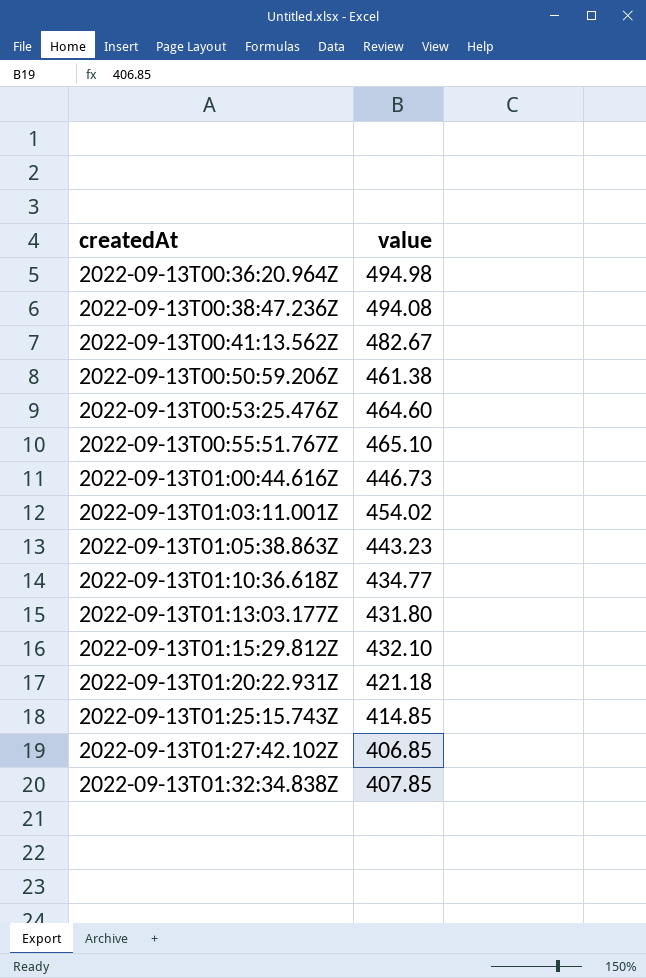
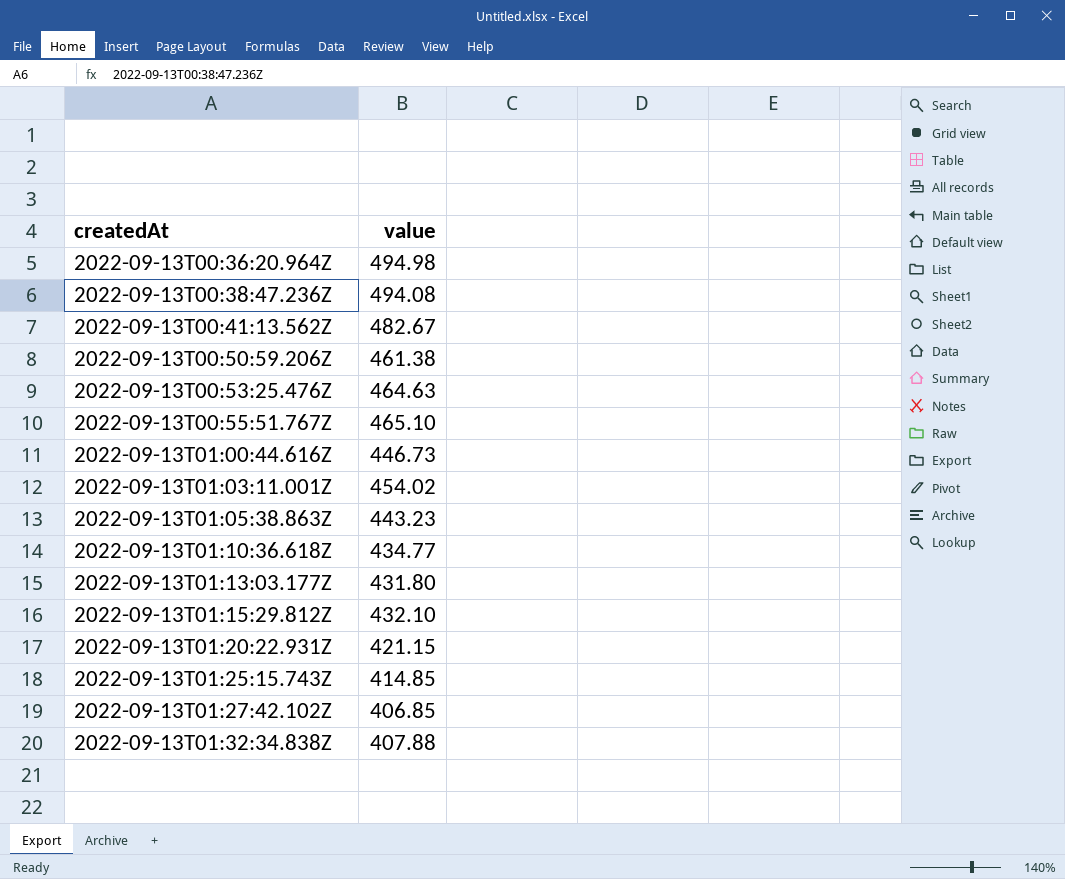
2022-09-13T00:53:25.476Z | value: 464.60 -> 464.63
2022-09-13T01:20:22.931Z | value: 421.18 -> 421.15
2022-09-13T01:32:34.838Z | value: 407.85 -> 407.88

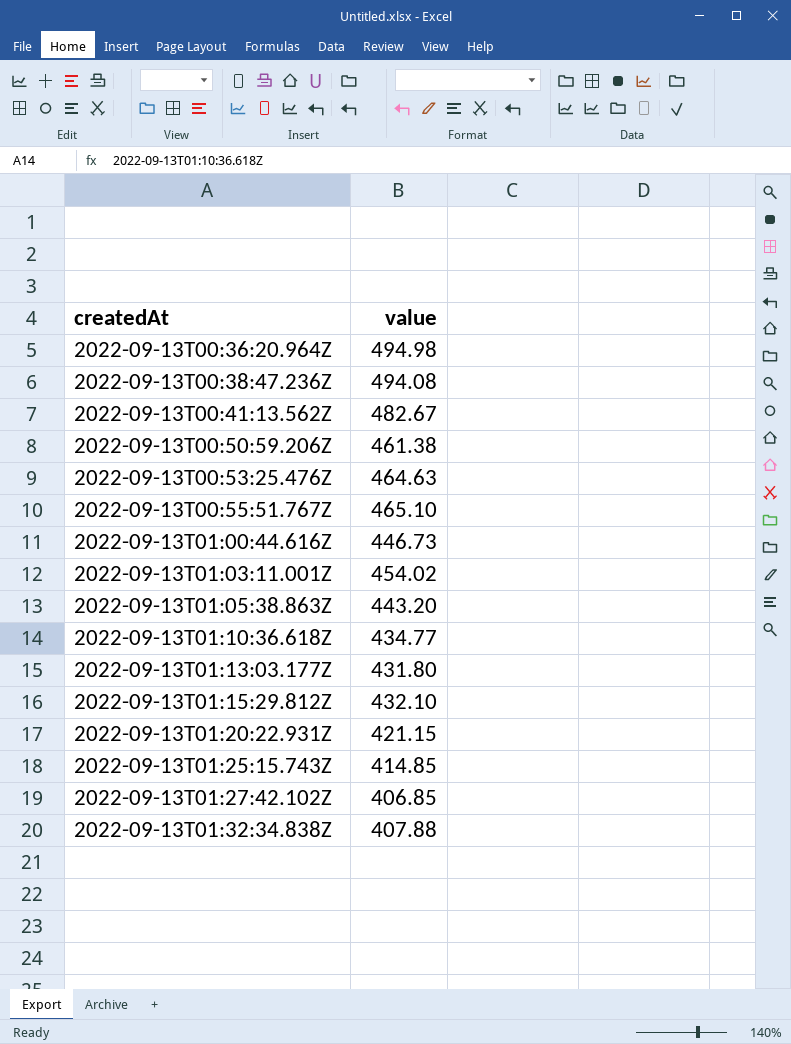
2022-09-13T01:05:38.863Z | value: 443.23 -> 443.20

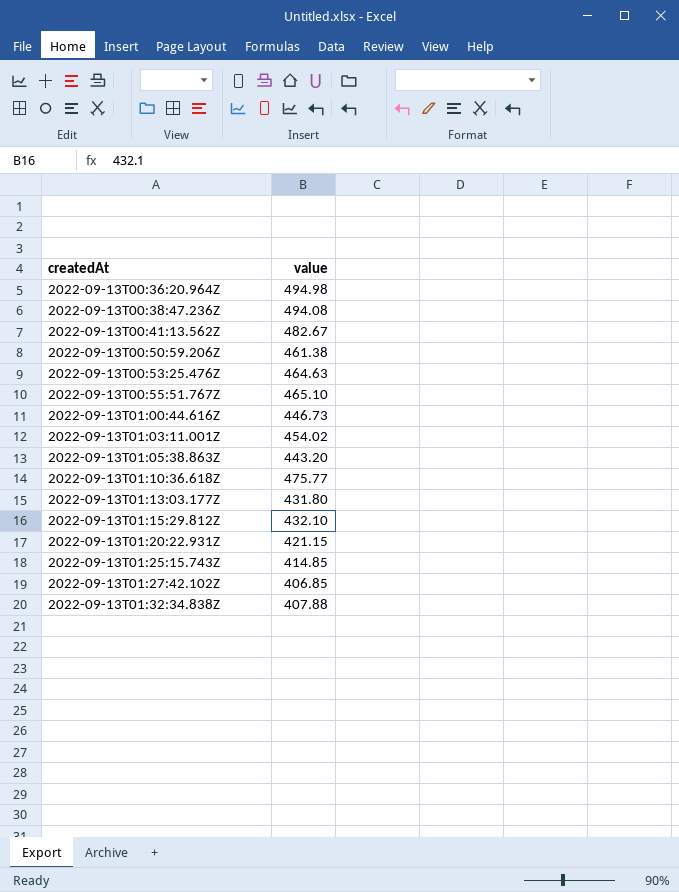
2022-09-13T01:10:36.618Z | value: 434.77 -> 475.77

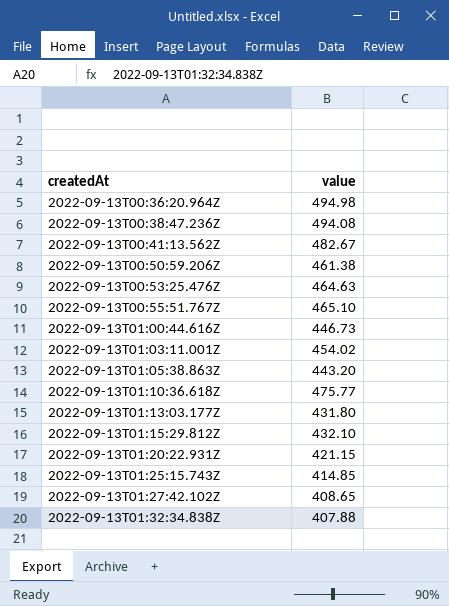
2022-09-13T01:27:42.102Z | value: 406.85 -> 408.65

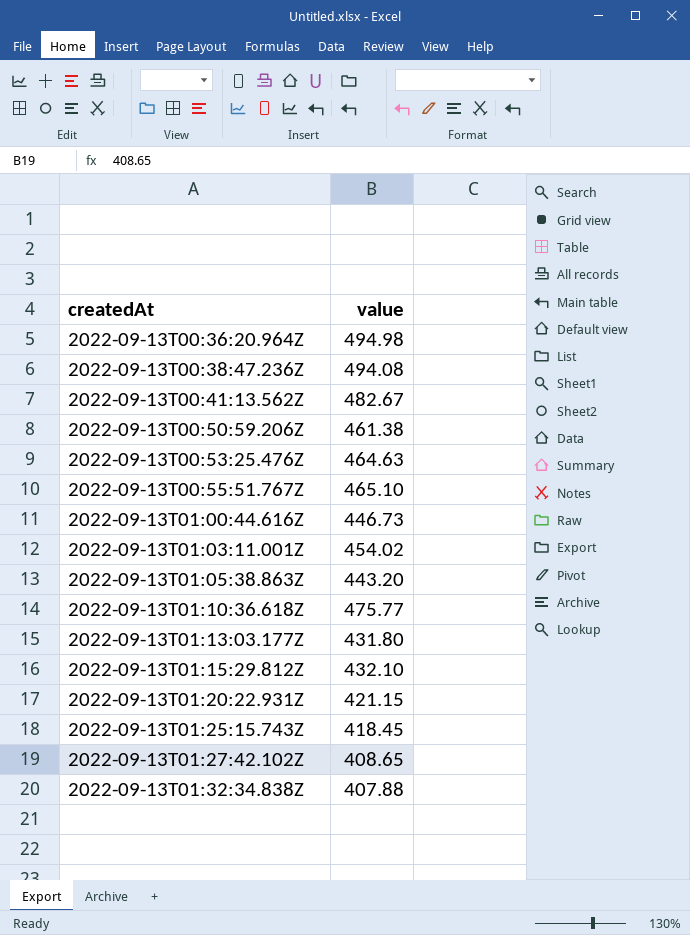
2022-09-13T01:25:15.743Z | value: 414.85 -> 418.45

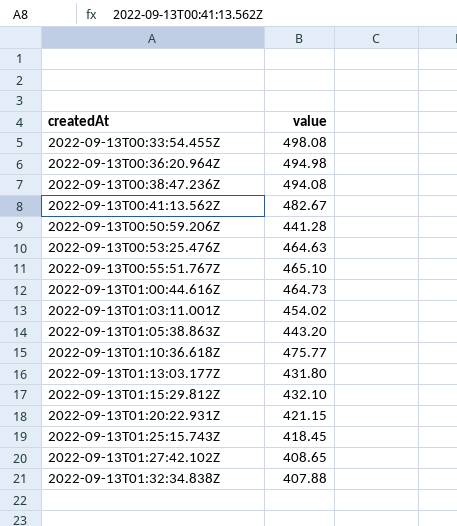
row 2022-09-13T00:33:54.455Z: none -> 498.08
2022-09-13T00:50:59.206Z | value: 461.38 -> 441.28
2022-09-13T01:00:44.616Z | value: 446.73 -> 464.73

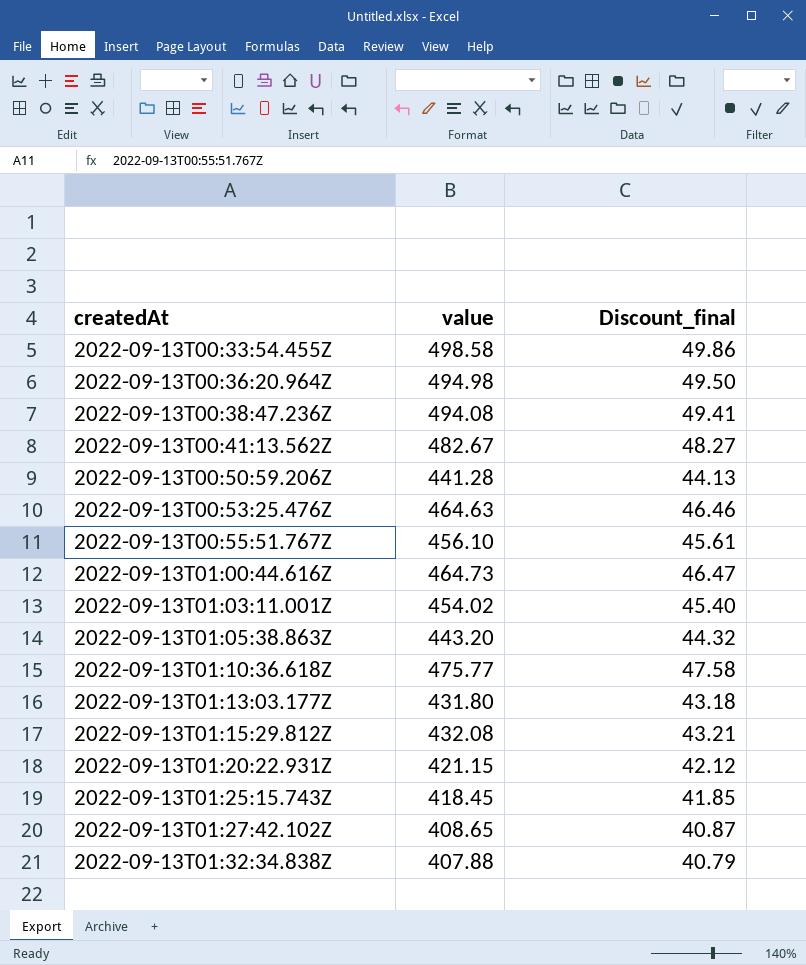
column Discount_final | formula: none -> [value] * 0.1
2022-09-13T00:33:54.455Z | value: 498.08 -> 498.58
2022-09-13T00:55:51.767Z | value: 465.10 -> 456.10
2022-09-13T01:15:29.812Z | value: 432.10 -> 432.08

